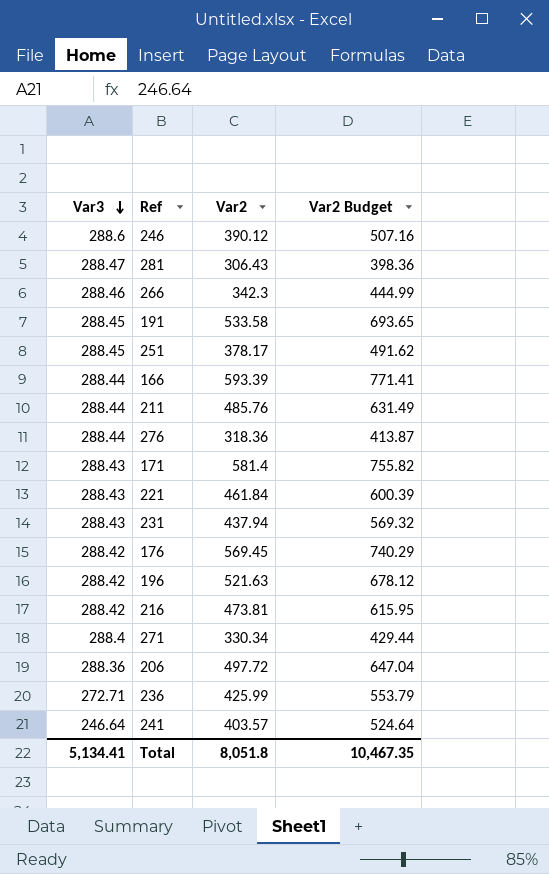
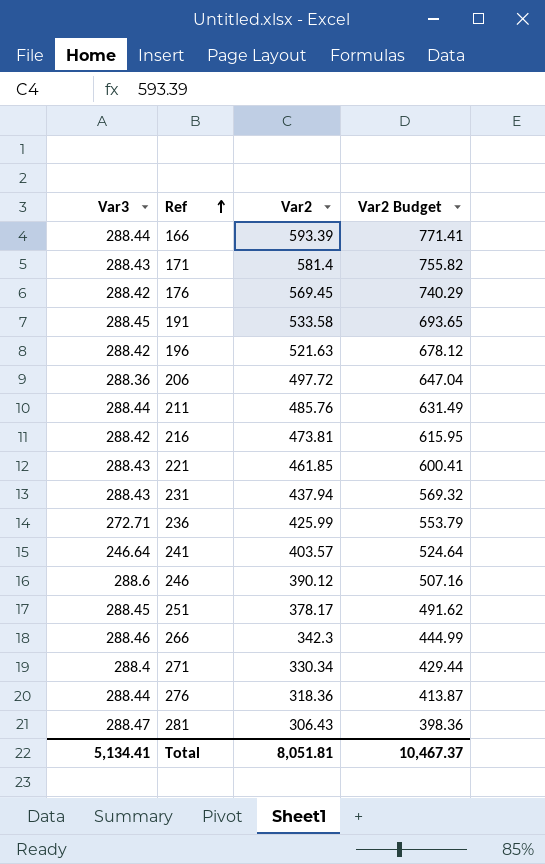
row order: Var3 descending -> Ref ascending
221 | Var2: 461.84 -> 461.85
221 | Var2 Budget: 600.39 -> 600.41
Total | Var2: 8,051.8 -> 8,051.81
Total | Var2 Budget: 10,467.35 -> 10,467.37

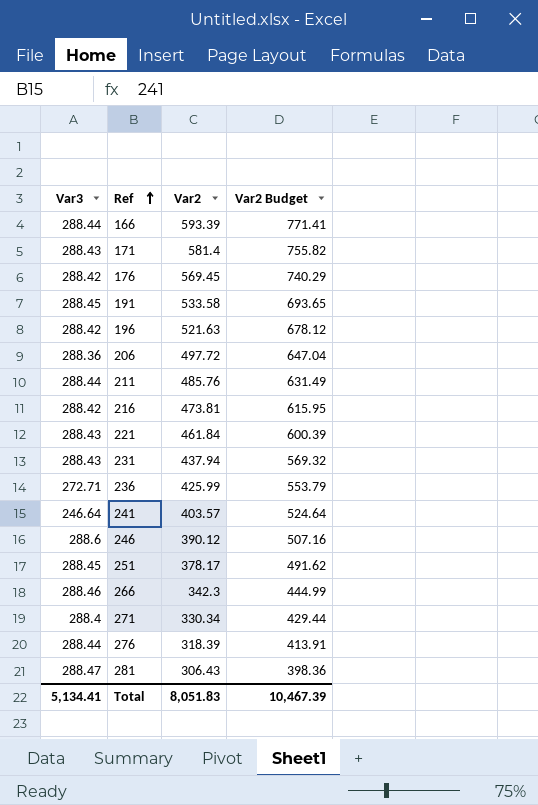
221 | Var2: 461.85 -> 461.84
221 | Var2 Budget: 600.41 -> 600.39
276 | Var2: 318.36 -> 318.39
276 | Var2 Budget: 413.87 -> 413.91
Total | Var2: 8,051.81 -> 8,051.83
Total | Var2 Budget: 10,467.37 -> 10,467.39

